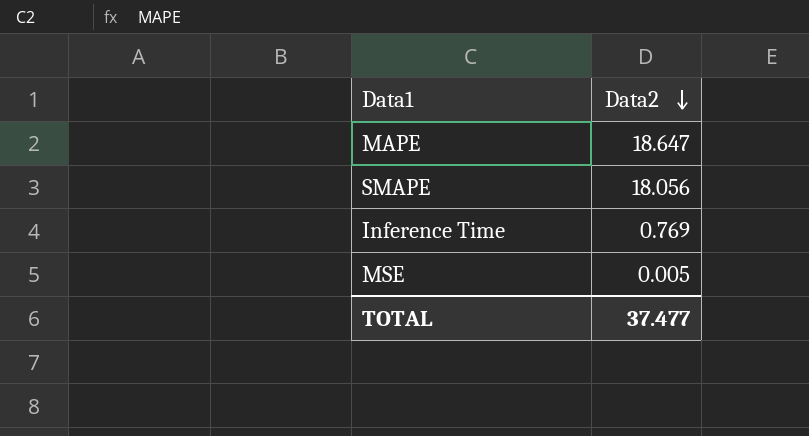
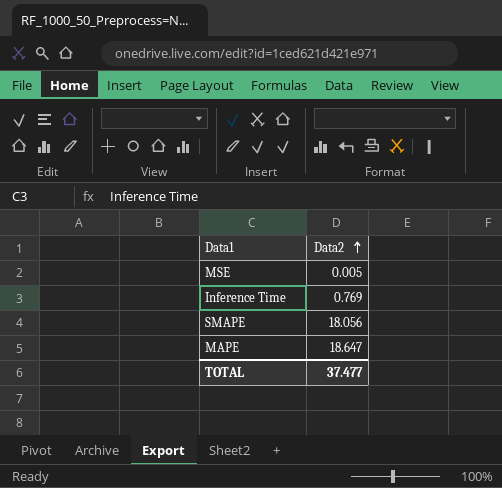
row order: Data2 descending -> Data2 ascending

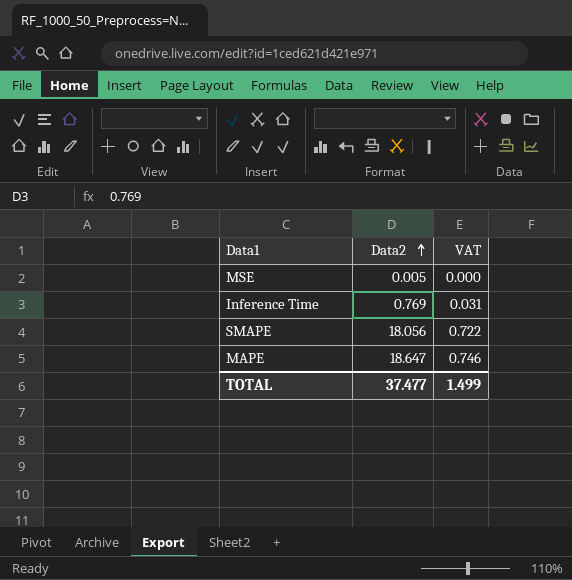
column VAT | formula: none -> [Data2] * 0.04

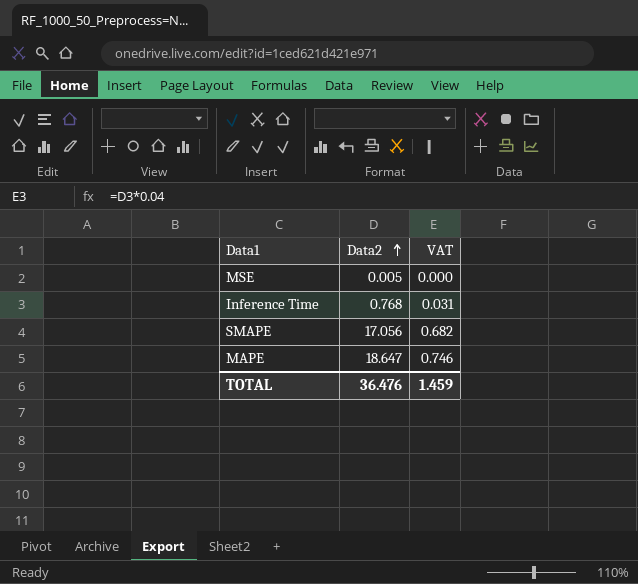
Inference Time | Data2: 0.769 -> 0.768
SMAPE | Data2: 18.056 -> 17.056
SMAPE | VAT: 0.722 -> 0.682
TOTAL | Data2: 37.477 -> 36.476
TOTAL | VAT: 1.499 -> 1.459

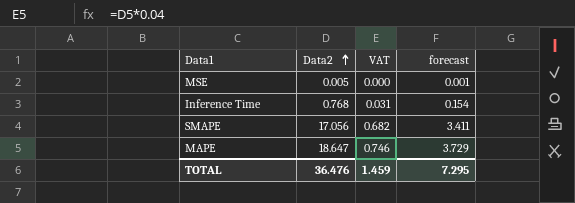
column forecast | formula: none -> [Data2] * 0.2

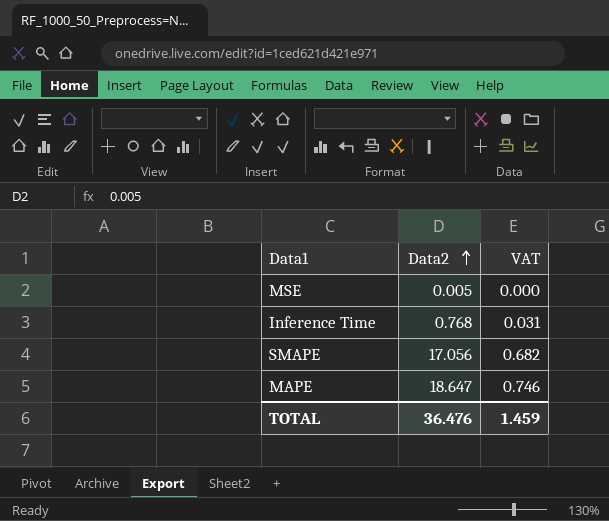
column forecast | formula: [Data2] * 0.2 -> none

